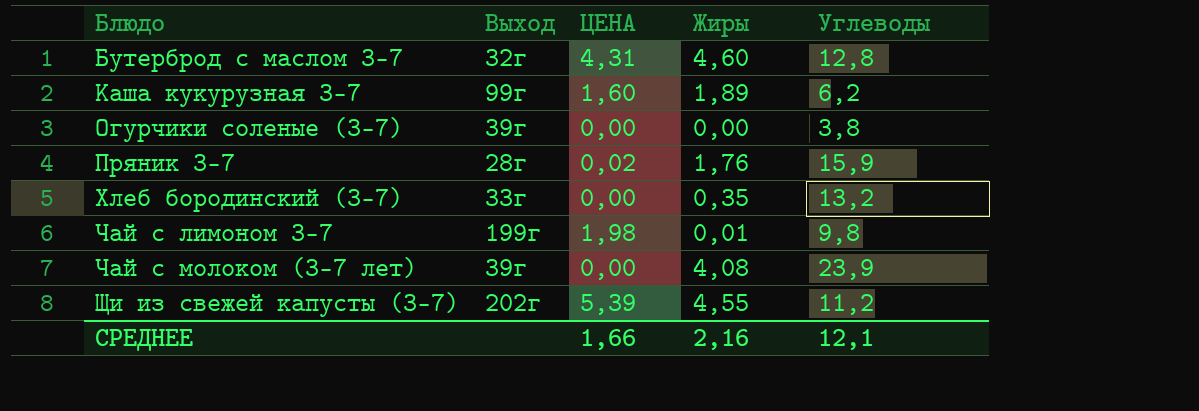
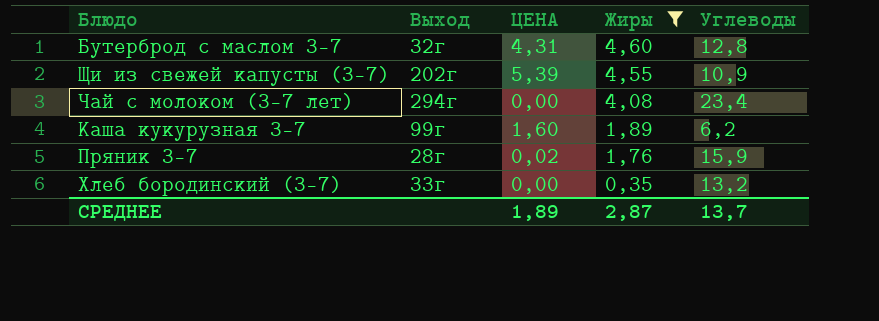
filter: none -> Жиры >= 0,35
row order: Блюдо ascending -> Жиры descending
Щи из свежей капусты (3-7) | Углеводы: 11,2 -> 10,9
Чай с молоком (3-7 лет) | Выход: 39г -> 294г
Чай с молоком (3-7 лет) | Углеводы: 23,9 -> 23,4
СРЕДНЕЕ | ЦЕНА: 1,66 -> 1,89
СРЕДНЕЕ | Жиры: 2,16 -> 2,87
СРЕДНЕЕ | Углеводы: 12,1 -> 13,7

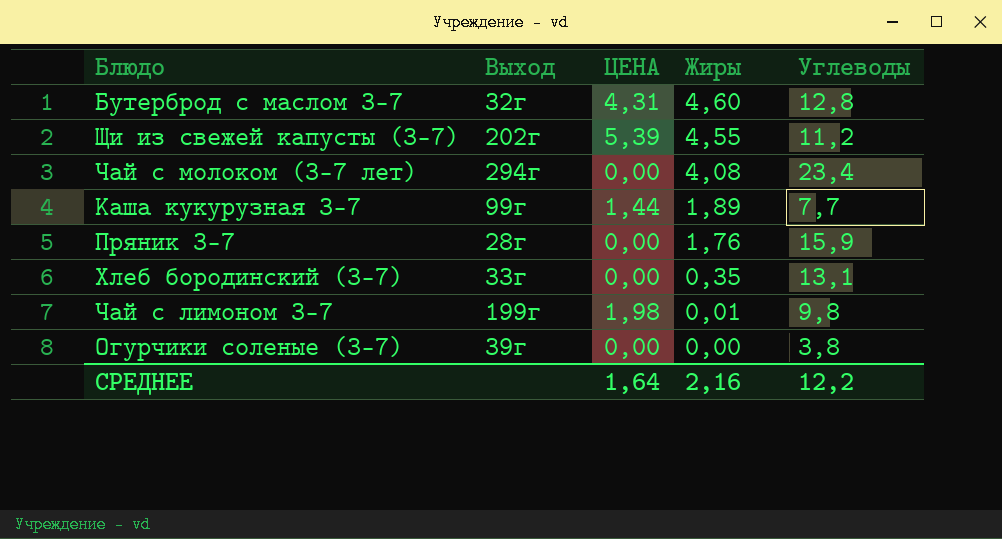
filter: Жиры >= 0,35 -> none
Щи из свежей капусты (3-7) | Углеводы: 10,9 -> 11,2
Каша кукурузная 3-7 | ЦЕНА: 1,60 -> 1,44
Каша кукурузная 3-7 | Углеводы: 6,2 -> 7,7
Пряник 3-7 | ЦЕНА: 0,02 -> 0,00
Хлеб бородинский (3-7) | Углеводы: 13,2 -> 13,1
СРЕДНЕЕ | ЦЕНА: 1,89 -> 1,64
СРЕДНЕЕ | Жиры: 2,87 -> 2,16
СРЕДНЕЕ | Углеводы: 13,7 -> 12,2

